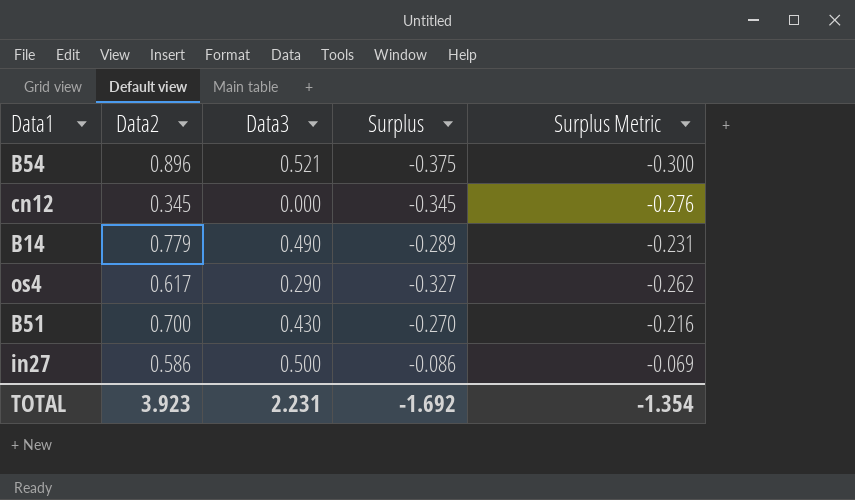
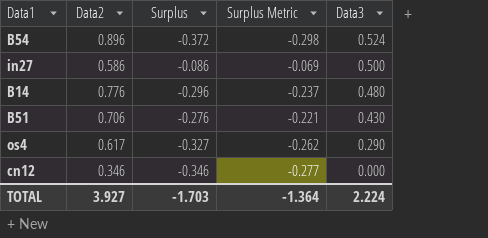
row order: none -> Data3 descending
column Data3 | position: 3 -> 5
B54 | Surplus: -0.375 -> -0.372
B54 | Surplus Metric: -0.300 -> -0.298
B54 | Data3: 0.521 -> 0.524
B14 | Data2: 0.779 -> 0.776
B14 | Surplus: -0.289 -> -0.296
B14 | Surplus Metric: -0.231 -> -0.237
B14 | Data3: 0.490 -> 0.480
B51 | Data2: 0.700 -> 0.706
B51 | Surplus: -0.270 -> -0.276
B51 | Surplus Metric: -0.216 -> -0.221
cn12 | Data2: 0.345 -> 0.346
cn12 | Surplus: -0.345 -> -0.346
cn12 | Surplus Metric: -0.276 -> -0.277
TOTAL | Data2: 3.923 -> 3.927
TOTAL | Surplus: -1.692 -> -1.703
TOTAL | Surplus Metric: -1.354 -> -1.364
TOTAL | Data3: 2.231 -> 2.224

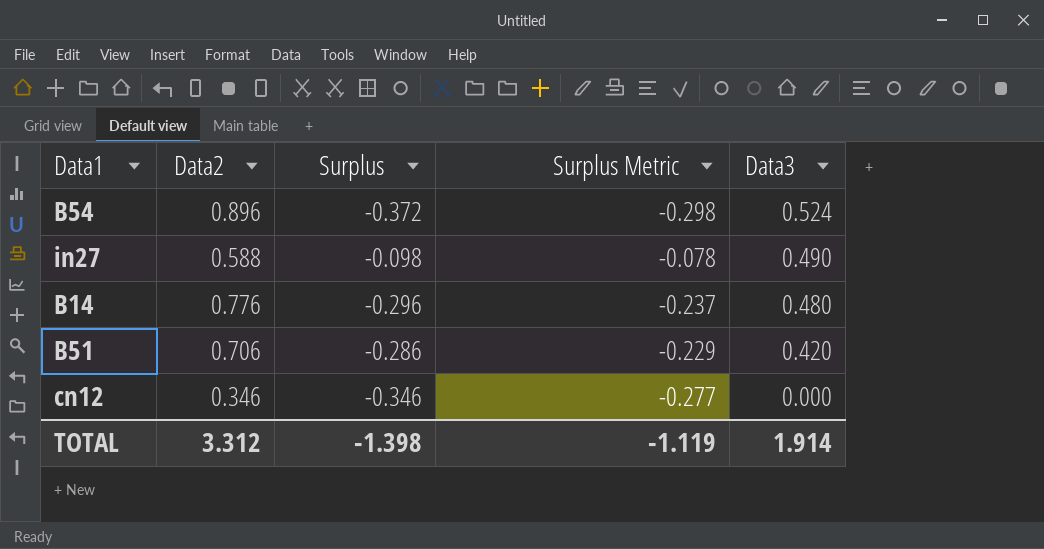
row os4: 0.617 | -0.327 | -0.262 | 0.290 -> none
in27 | Data2: 0.586 -> 0.588
in27 | Surplus: -0.086 -> -0.098
in27 | Surplus Metric: -0.069 -> -0.078
in27 | Data3: 0.500 -> 0.490
B51 | Surplus: -0.276 -> -0.286
B51 | Surplus Metric: -0.221 -> -0.229
B51 | Data3: 0.430 -> 0.420
TOTAL | Data2: 3.927 -> 3.312
TOTAL | Surplus: -1.703 -> -1.398
TOTAL | Surplus Metric: -1.364 -> -1.119
TOTAL | Data3: 2.224 -> 1.914

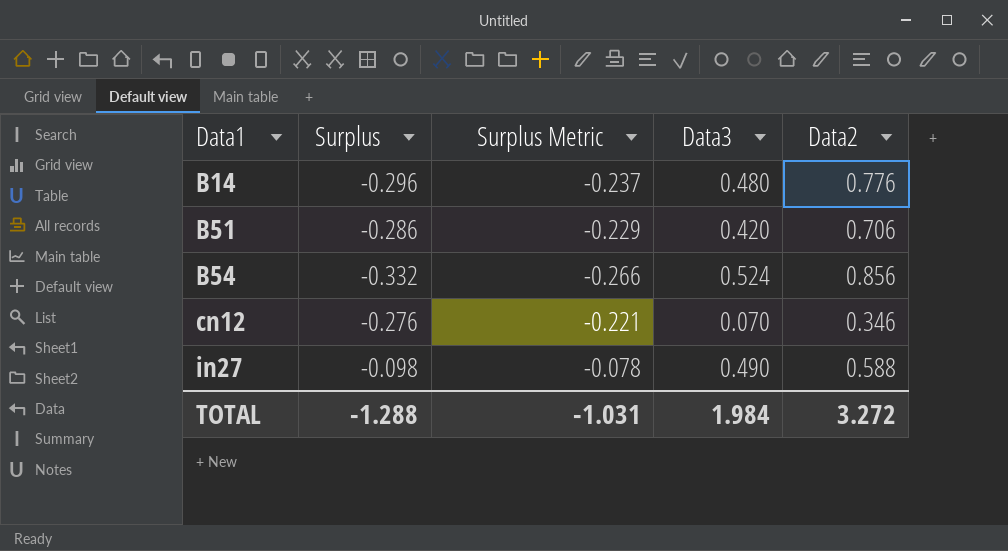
row order: Data3 descending -> Data1 ascending
column Data2 | position: 2 -> 5
B54 | Surplus: -0.372 -> -0.332
B54 | Surplus Metric: -0.298 -> -0.266
B54 | Data2: 0.896 -> 0.856
cn12 | Surplus: -0.346 -> -0.276
cn12 | Surplus Metric: -0.277 -> -0.221
cn12 | Data3: 0.000 -> 0.070
TOTAL | Surplus: -1.398 -> -1.288
TOTAL | Surplus Metric: -1.119 -> -1.031
TOTAL | Data3: 1.914 -> 1.984
TOTAL | Data2: 3.312 -> 3.272

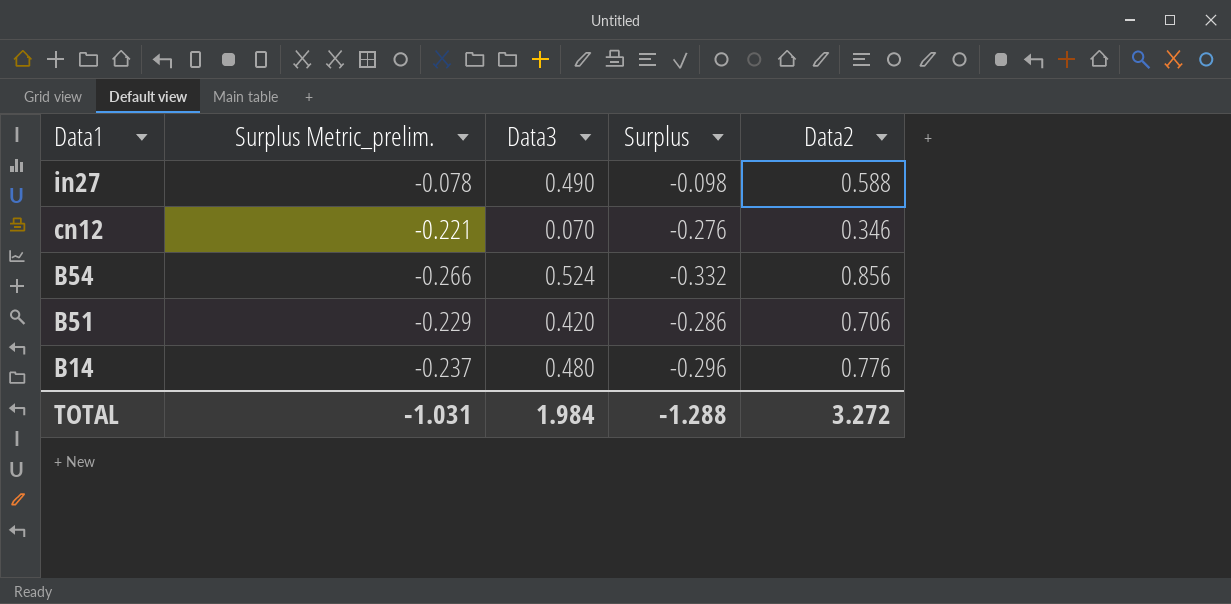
row order: Data1 ascending -> Data1 descending
column name: Surplus Metric -> Surplus Metric_prelim.
column Surplus | position: 2 -> 4

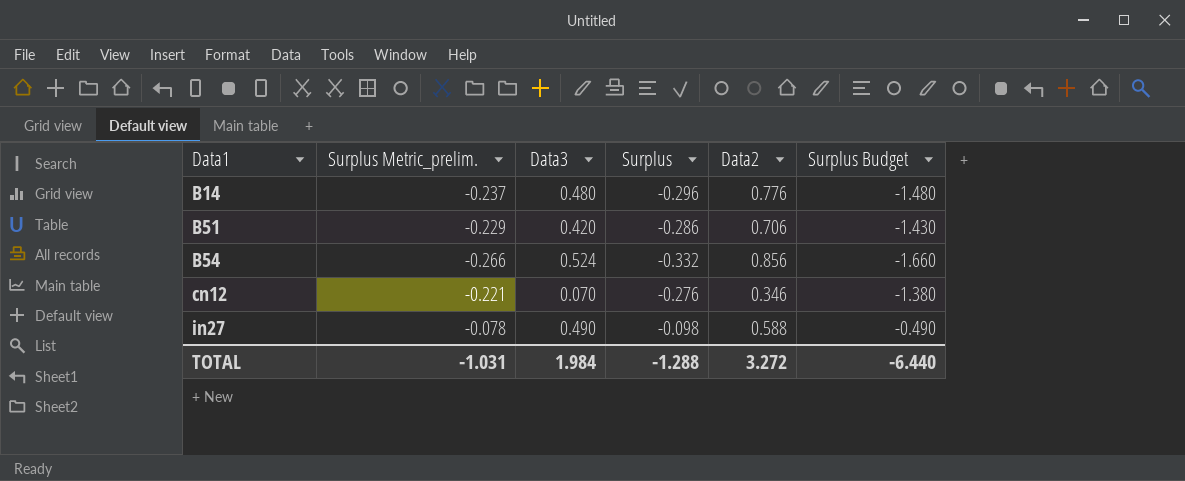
row order: Data1 descending -> Data1 ascending
column Surplus Budget | formula: none -> [Surplus] * 5

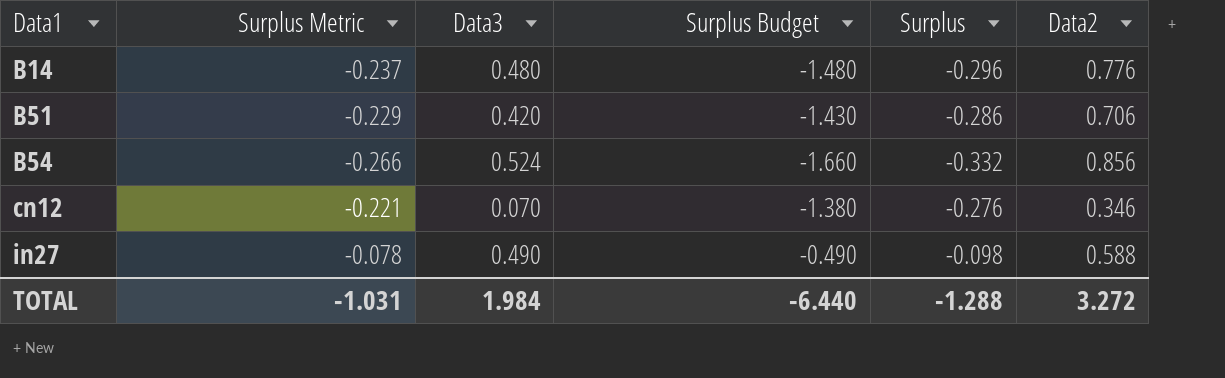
column name: Surplus Metric_prelim. -> Surplus Metric
column Surplus Budget | position: 6 -> 4

